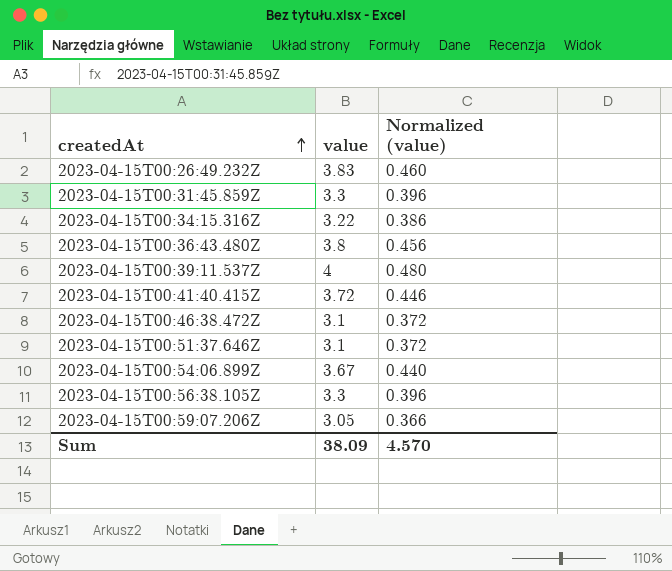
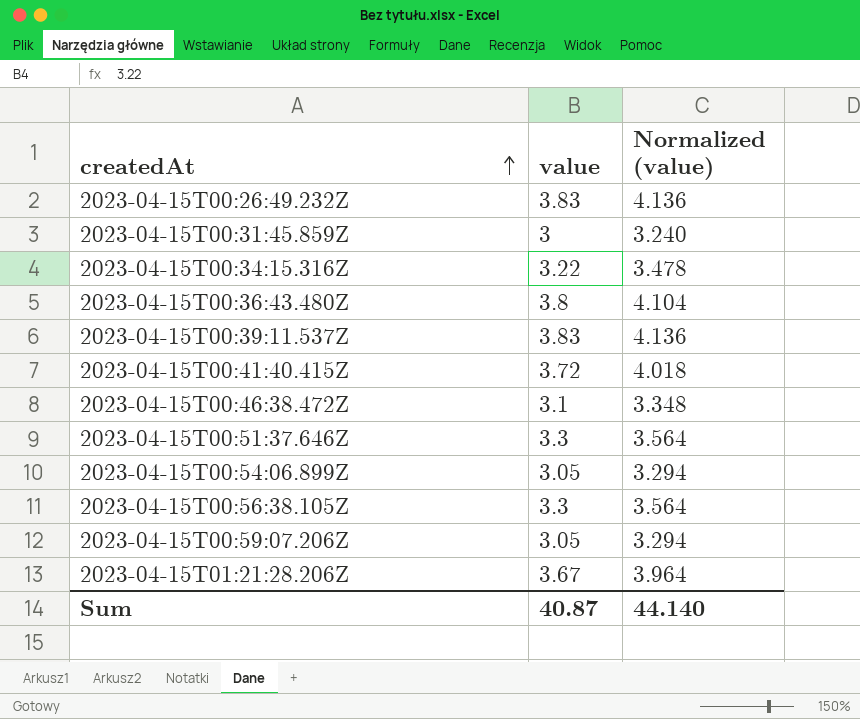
column Normalized (value) | formula: [value] * 0.12 -> [value] * 1.08
2023-04-15T00:31:45.859Z | value: 3.3 -> 3
2023-04-15T00:39:11.537Z | value: 4 -> 3.83
2023-04-15T00:51:37.646Z | value: 3.1 -> 3.3
2023-04-15T00:54:06.899Z | value: 3.67 -> 3.05
row 2023-04-15T01:21:28.206Z: none -> 3.67 | 3.964
Sum | value: 38.09 -> 40.87
Sum | Normalized (value): 4.570 -> 44.140

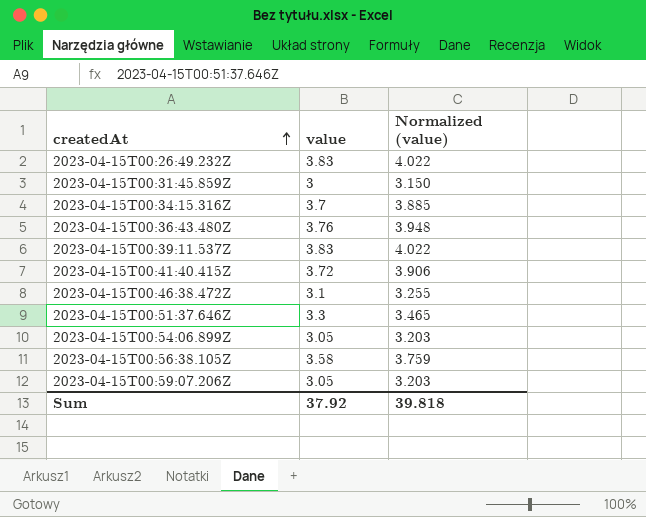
column Normalized (value) | formula: [value] * 1.08 -> [value] * 1.05
row 2023-04-15T01:21:28.206Z: 3.67 | 3.964 -> none
2023-04-15T00:34:15.316Z | value: 3.22 -> 3.7
2023-04-15T00:36:43.480Z | value: 3.8 -> 3.76
2023-04-15T00:56:38.105Z | value: 3.3 -> 3.58
Sum | value: 40.87 -> 37.92
Sum | Normalized (value): 44.140 -> 39.818

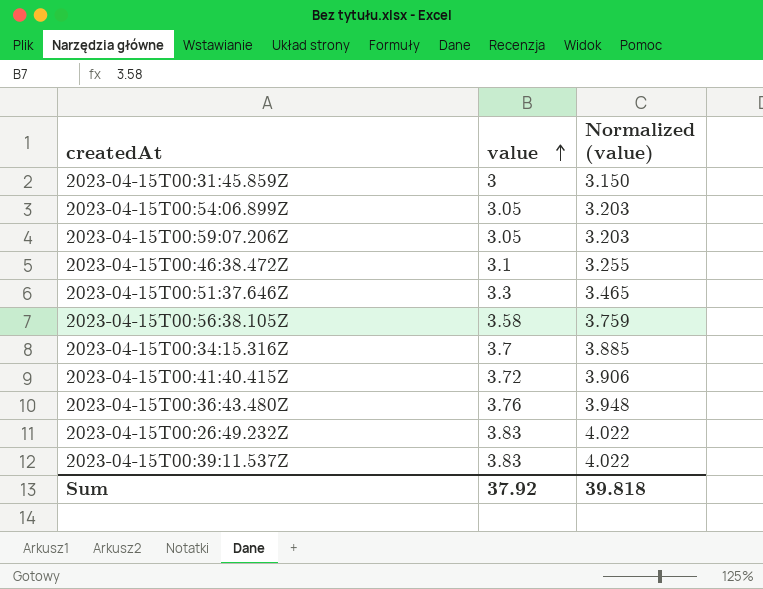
row order: createdAt ascending -> value ascending

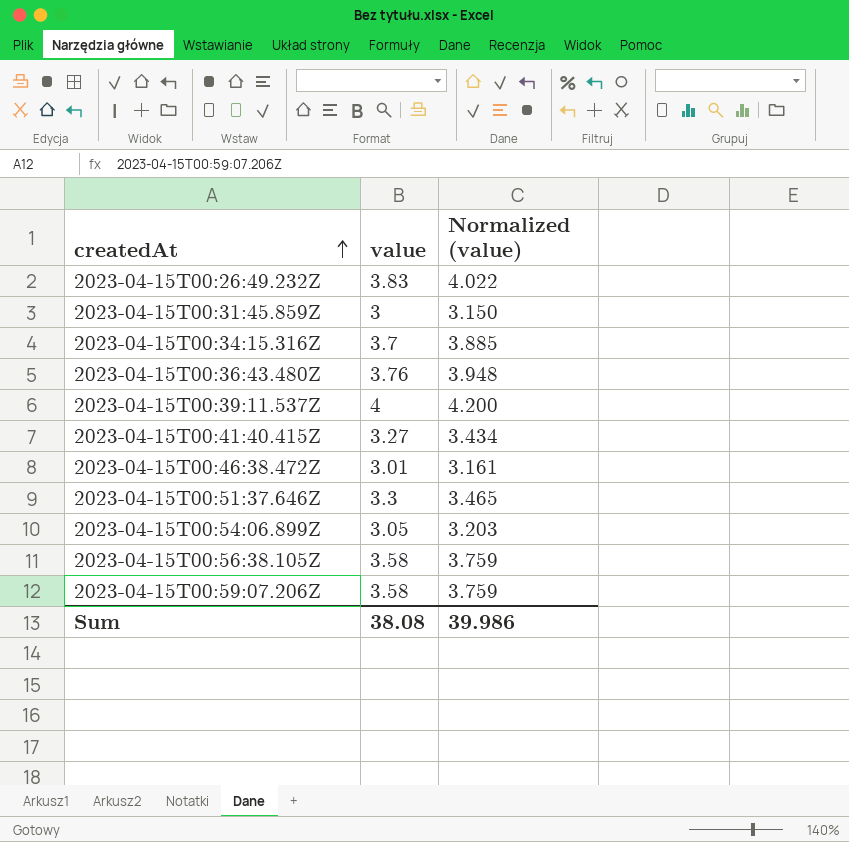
row order: value ascending -> createdAt ascending
2023-04-15T00:39:11.537Z | value: 3.83 -> 4
2023-04-15T00:39:11.537Z | Normalized (value): 4.022 -> 4.200
2023-04-15T00:41:40.415Z | value: 3.72 -> 3.27
2023-04-15T00:41:40.415Z | Normalized (value): 3.906 -> 3.434
2023-04-15T00:46:38.472Z | value: 3.1 -> 3.01
2023-04-15T00:46:38.472Z | Normalized (value): 3.255 -> 3.161
2023-04-15T00:59:07.206Z | value: 3.05 -> 3.58
2023-04-15T00:59:07.206Z | Normalized (value): 3.203 -> 3.759
Sum | value: 37.92 -> 38.08
Sum | Normalized (value): 39.818 -> 39.986

